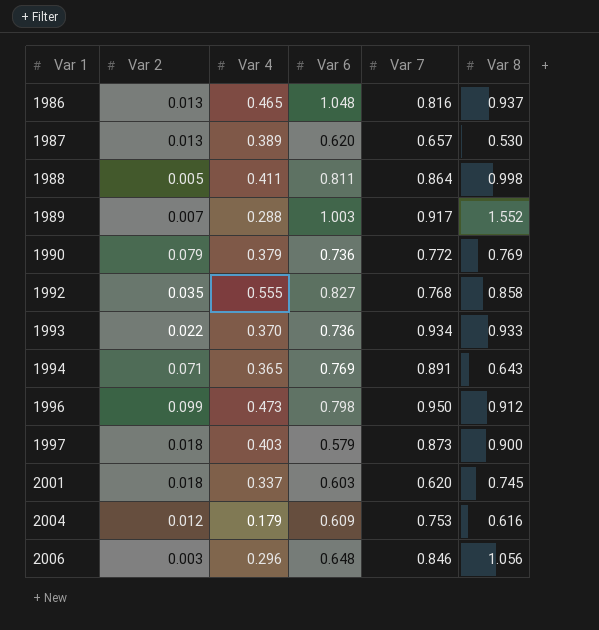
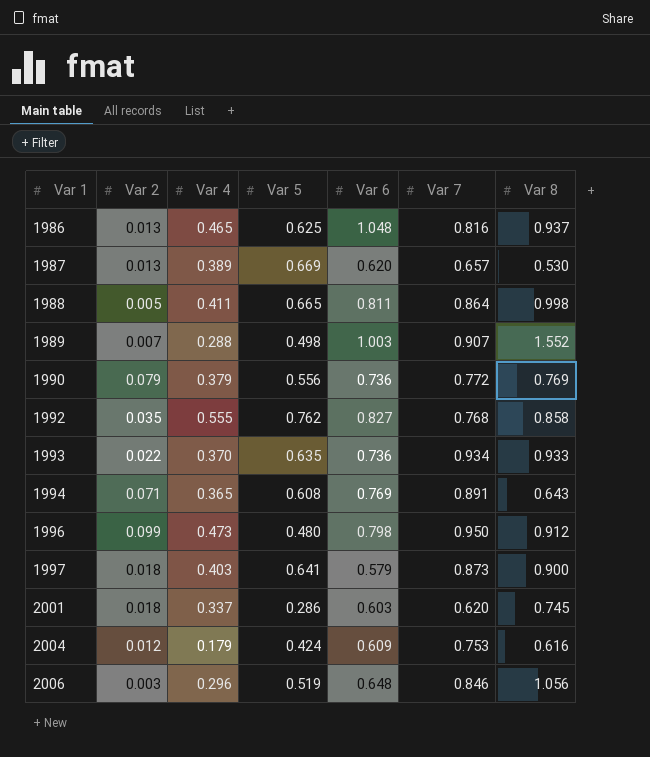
column Var 5 | position: none -> 4
1989 | Var 7: 0.917 -> 0.907

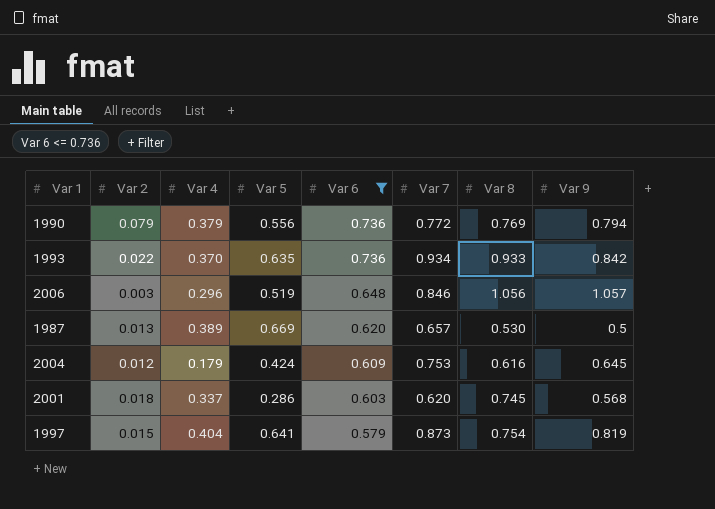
filter: none -> Var 6 <= 0.736
row order: Var 1 ascending -> Var 6 descending
column Var 9 | position: none -> 8
1997 | Var 2: 0.018 -> 0.015
1997 | Var 4: 0.403 -> 0.404
1997 | Var 8: 0.900 -> 0.754

